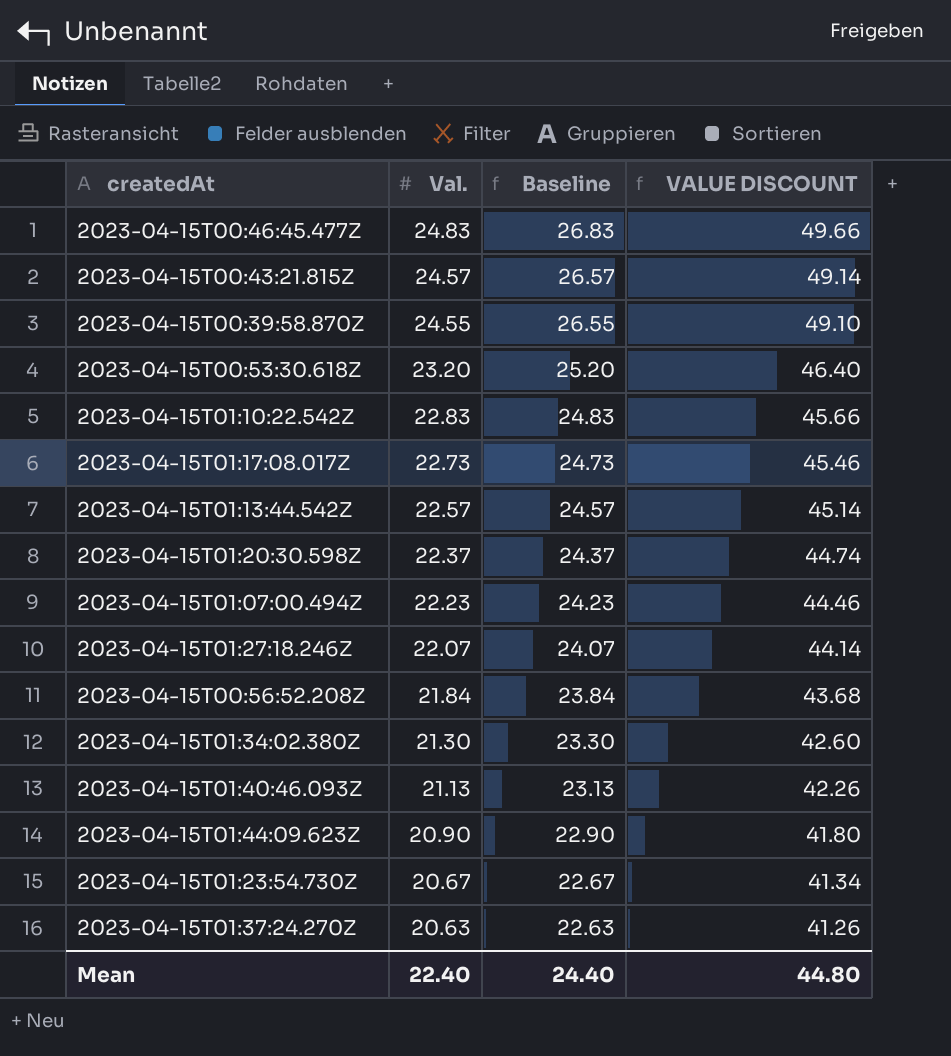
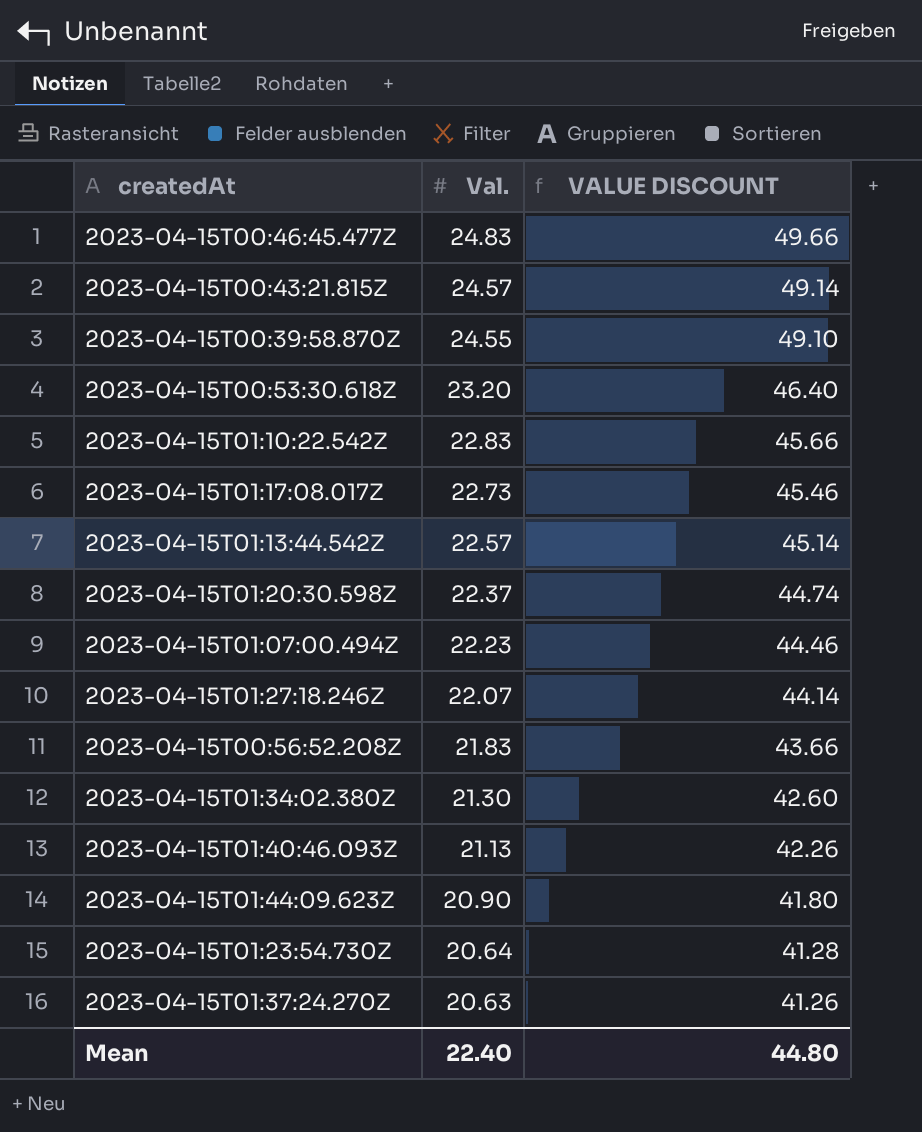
column Baseline | formula: [Val.] + 2 -> none
2023-04-15T00:56:52.208Z | Val.: 21.84 -> 21.83
2023-04-15T00:56:52.208Z | VALUE DISCOUNT: 43.68 -> 43.66
2023-04-15T01:23:54.730Z | Val.: 20.67 -> 20.64
2023-04-15T01:23:54.730Z | VALUE DISCOUNT: 41.34 -> 41.28

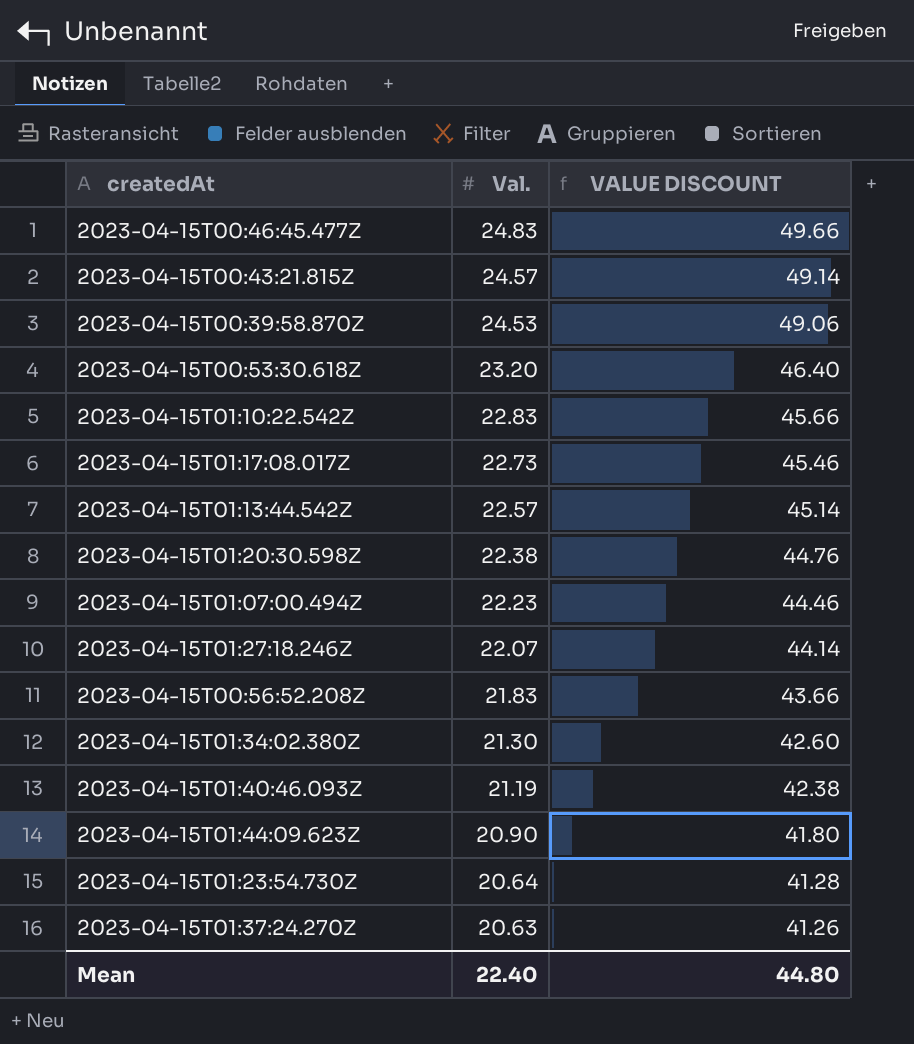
2023-04-15T00:39:58.870Z | Val.: 24.55 -> 24.53
2023-04-15T00:39:58.870Z | VALUE DISCOUNT: 49.10 -> 49.06
2023-04-15T01:20:30.598Z | Val.: 22.37 -> 22.38
2023-04-15T01:20:30.598Z | VALUE DISCOUNT: 44.74 -> 44.76
2023-04-15T01:40:46.093Z | Val.: 21.13 -> 21.19
2023-04-15T01:40:46.093Z | VALUE DISCOUNT: 42.26 -> 42.38

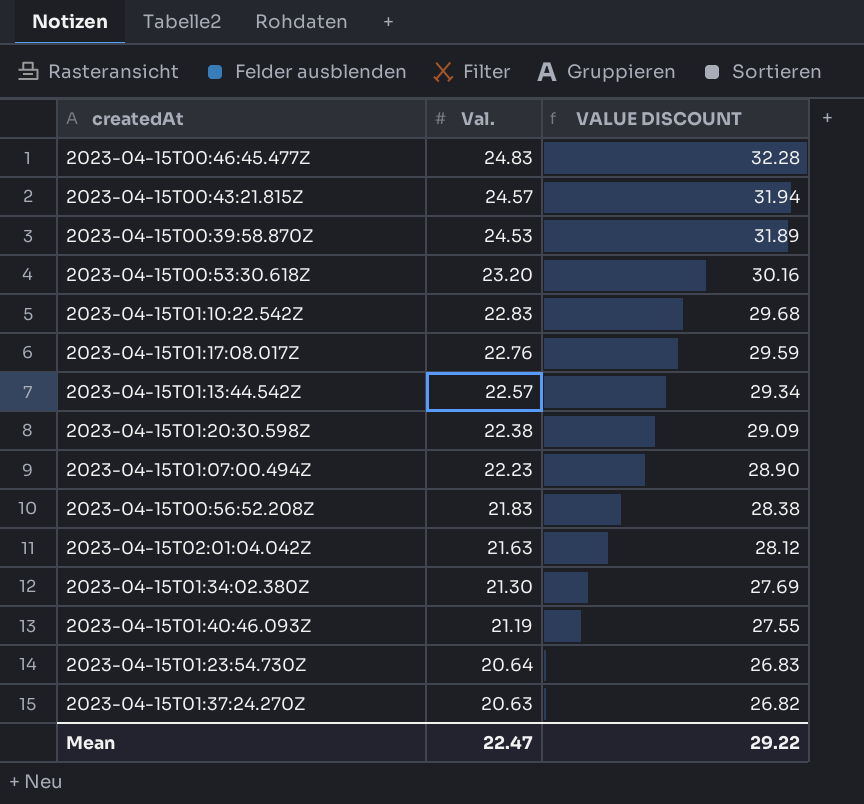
column VALUE DISCOUNT | formula: [Val.] * 2 -> [Val.] * 1.3
row 2023-04-15T01:27:18.246Z: 22.07 | 44.14 -> none
row 2023-04-15T01:44:09.623Z: 20.90 | 41.80 -> none
2023-04-15T01:17:08.017Z | Val.: 22.73 -> 22.76
row 2023-04-15T02:01:04.042Z: none -> 21.63 | 28.12
Mean | Val.: 22.40 -> 22.47
Mean | VALUE DISCOUNT: 44.80 -> 29.22

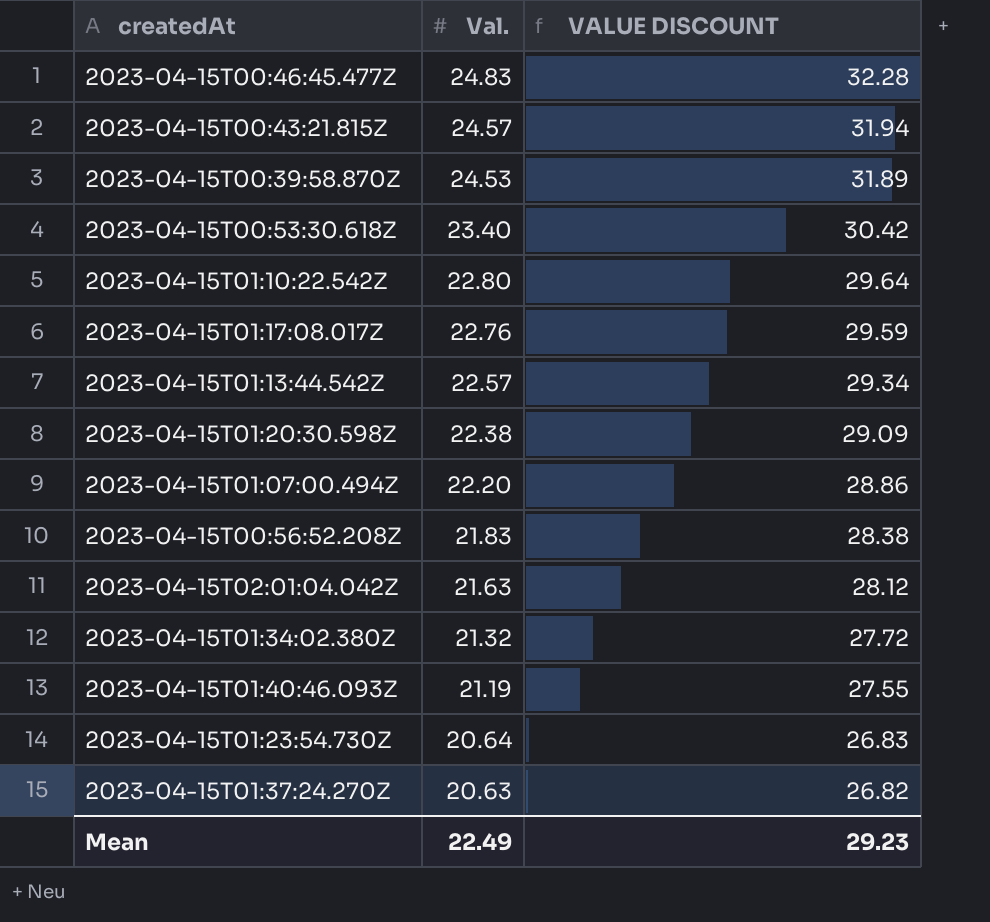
2023-04-15T00:53:30.618Z | Val.: 23.20 -> 23.40
2023-04-15T00:53:30.618Z | VALUE DISCOUNT: 30.16 -> 30.42
2023-04-15T01:10:22.542Z | Val.: 22.83 -> 22.80
2023-04-15T01:10:22.542Z | VALUE DISCOUNT: 29.68 -> 29.64
2023-04-15T01:07:00.494Z | Val.: 22.23 -> 22.20
2023-04-15T01:07:00.494Z | VALUE DISCOUNT: 28.90 -> 28.86
2023-04-15T01:34:02.380Z | Val.: 21.30 -> 21.32
2023-04-15T01:34:02.380Z | VALUE DISCOUNT: 27.69 -> 27.72
Mean | Val.: 22.47 -> 22.49
Mean | VALUE DISCOUNT: 29.22 -> 29.23

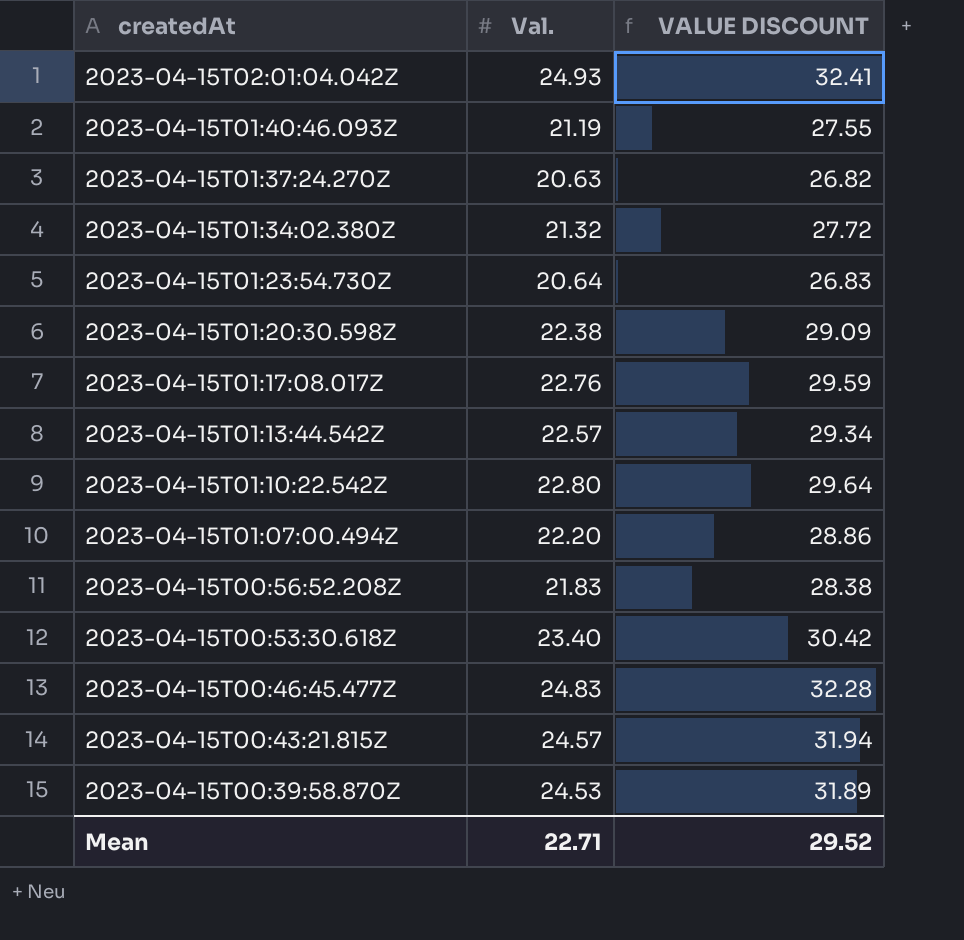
row order: Val. descending -> createdAt descending
2023-04-15T02:01:04.042Z | Val.: 21.63 -> 24.93
2023-04-15T02:01:04.042Z | VALUE DISCOUNT: 28.12 -> 32.41
Mean | Val.: 22.49 -> 22.71
Mean | VALUE DISCOUNT: 29.23 -> 29.52

